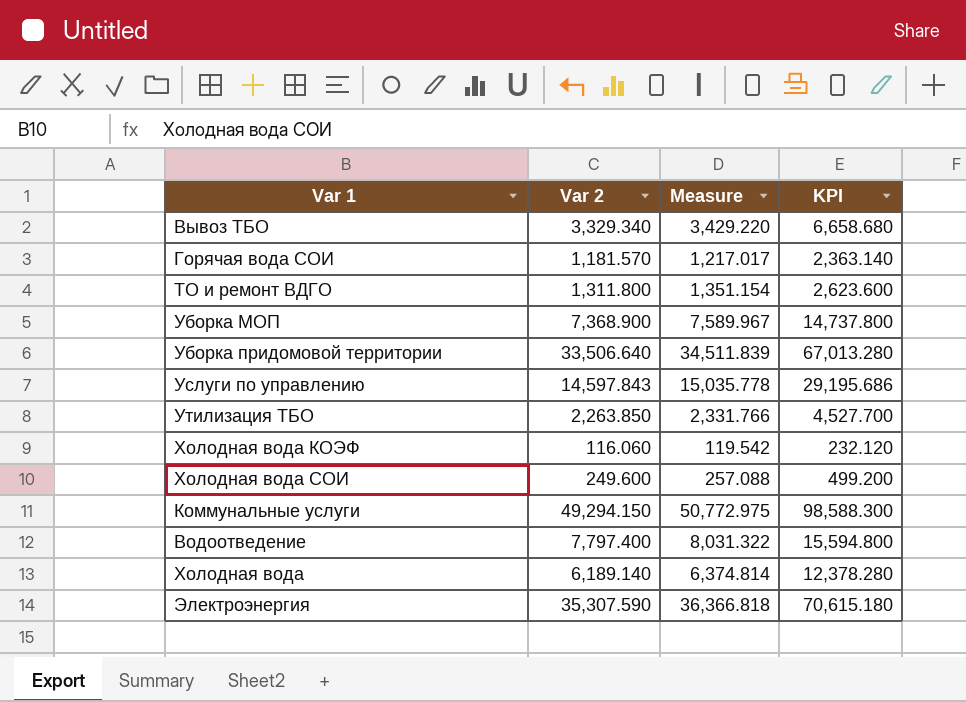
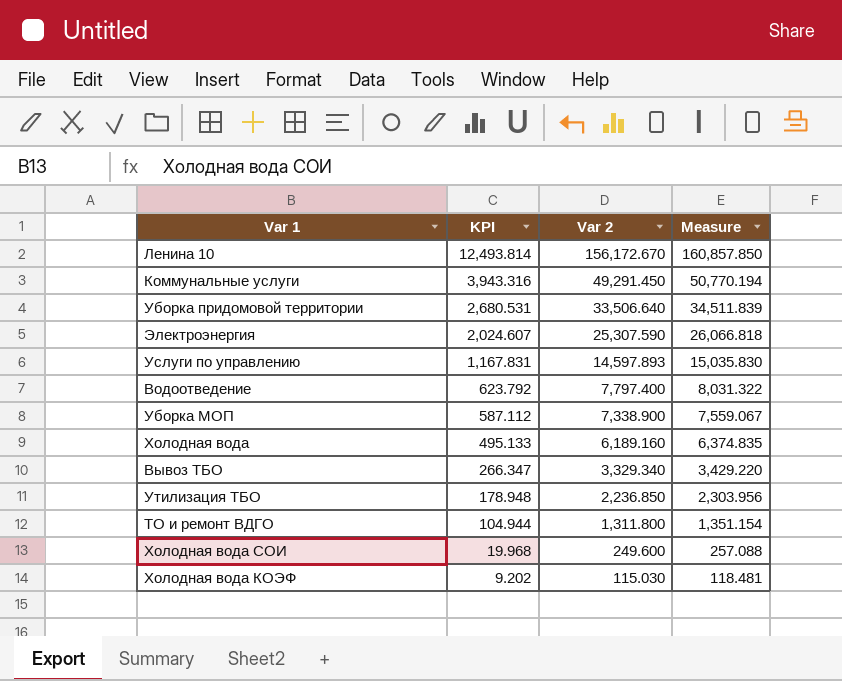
row order: none -> KPI descending
column KPI | formula: [Var 2] * 2 -> [Var 2] * 0.08
column KPI | position: 4 -> 2
row Горячая вода СОИ: 1,181.570 | 1,217.017 | 2,363.140 -> none
row Ленина 10: none -> 12,493.814 | 156,172.670 | 160,857.850
Коммунальные услуги | Var 2: 49,294.150 -> 49,291.450
Коммунальные услуги | Measure: 50,772.975 -> 50,770.194
Электроэнергия | Var 2: 35,307.590 -> 25,307.590
Электроэнергия | Measure: 36,366.818 -> 26,066.818
Услуги по управлению | Var 2: 14,597.843 -> 14,597.893
Услуги по управлению | Measure: 15,035.778 -> 15,035.830
Уборка МОП | Var 2: 7,368.900 -> 7,338.900
Уборка МОП | Measure: 7,589.967 -> 7,559.067
Холодная вода | Var 2: 6,189.140 -> 6,189.160
Холодная вода | Measure: 6,374.814 -> 6,374.835
Утилизация ТБО | Var 2: 2,263.850 -> 2,236.850
Утилизация ТБО | Measure: 2,331.766 -> 2,303.956
Холодная вода КОЭФ | Var 2: 116.060 -> 115.030
Холодная вода КОЭФ | Measure: 119.542 -> 118.481

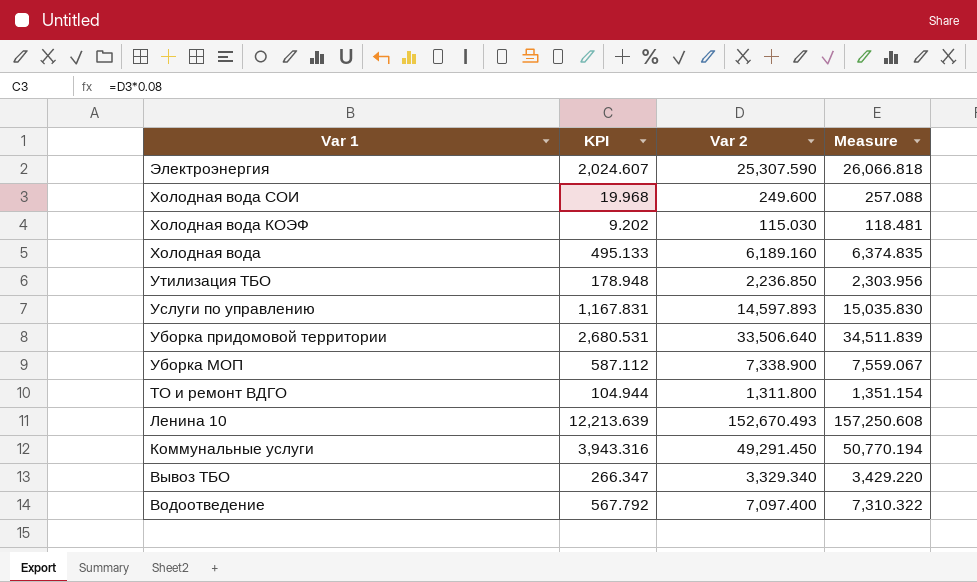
row order: KPI descending -> Var 1 descending
Ленина 10 | KPI: 12,493.814 -> 12,213.639
Ленина 10 | Var 2: 156,172.670 -> 152,670.493
Ленина 10 | Measure: 160,857.850 -> 157,250.608
Водоотведение | KPI: 623.792 -> 567.792
Водоотведение | Var 2: 7,797.400 -> 7,097.400
Водоотведение | Measure: 8,031.322 -> 7,310.322

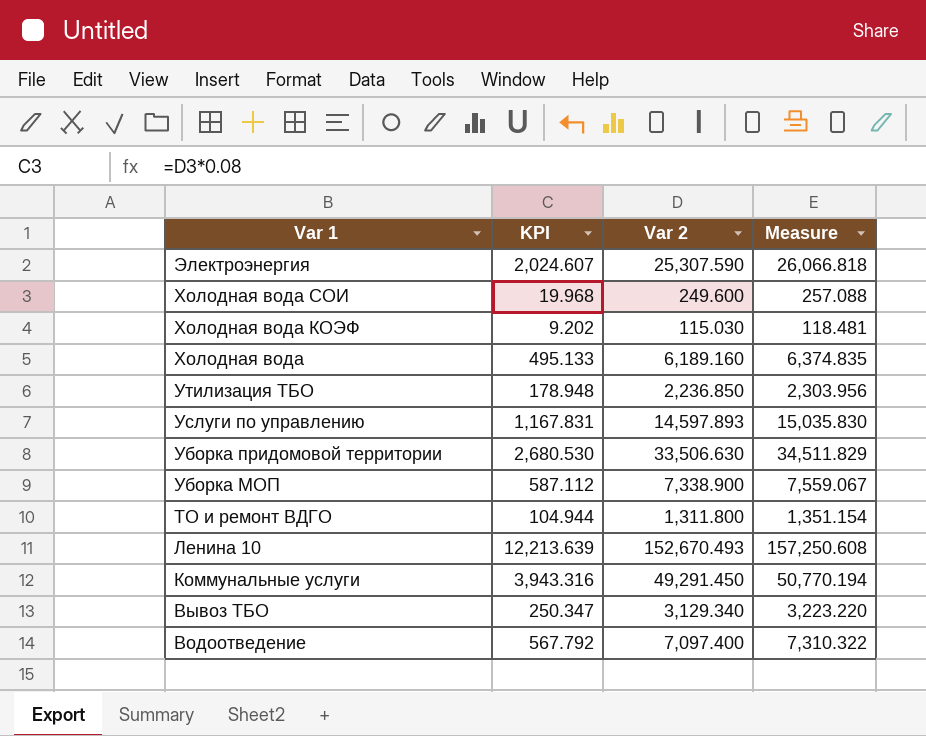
Уборка придомовой территории | KPI: 2,680.531 -> 2,680.530
Уборка придомовой территории | Var 2: 33,506.640 -> 33,506.630
Уборка придомовой территории | Measure: 34,511.839 -> 34,511.829
Вывоз ТБО | KPI: 266.347 -> 250.347
Вывоз ТБО | Var 2: 3,329.340 -> 3,129.340
Вывоз ТБО | Measure: 3,429.220 -> 3,223.220

